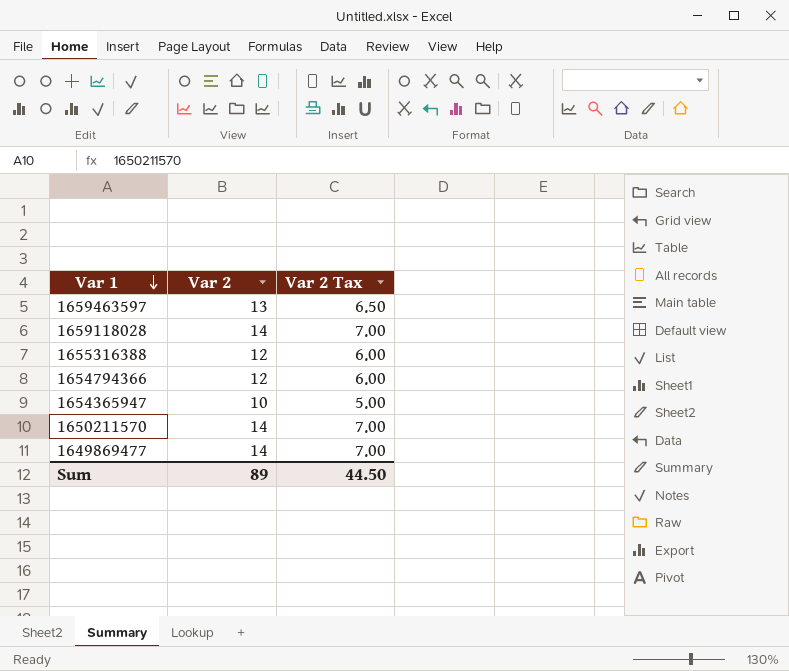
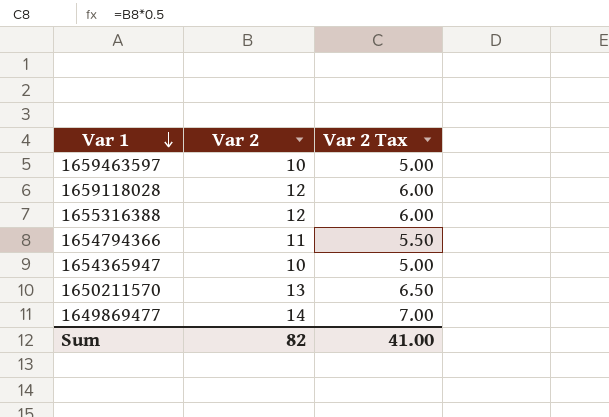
1659463597 | Var 2: 13 -> 10
1659463597 | Var 2 Tax: 6.50 -> 5.00
1659118028 | Var 2: 14 -> 12
1659118028 | Var 2 Tax: 7.00 -> 6.00
1654794366 | Var 2: 12 -> 11
1654794366 | Var 2 Tax: 6.00 -> 5.50
1650211570 | Var 2: 14 -> 13
1650211570 | Var 2 Tax: 7.00 -> 6.50
Sum | Var 2: 89 -> 82
Sum | Var 2 Tax: 44.50 -> 41.00

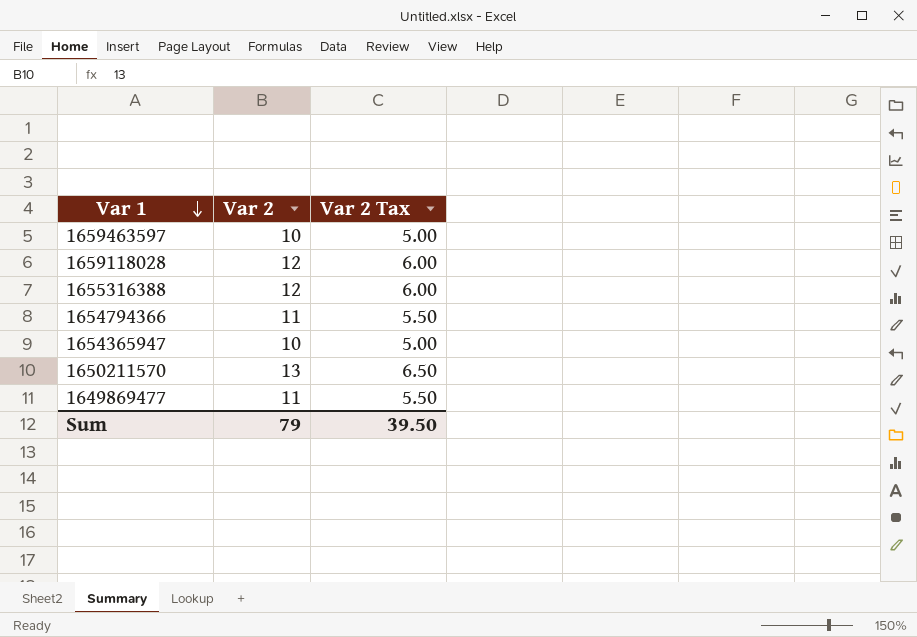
1649869477 | Var 2: 14 -> 11
1649869477 | Var 2 Tax: 7.00 -> 5.50
Sum | Var 2: 82 -> 79
Sum | Var 2 Tax: 41.00 -> 39.50

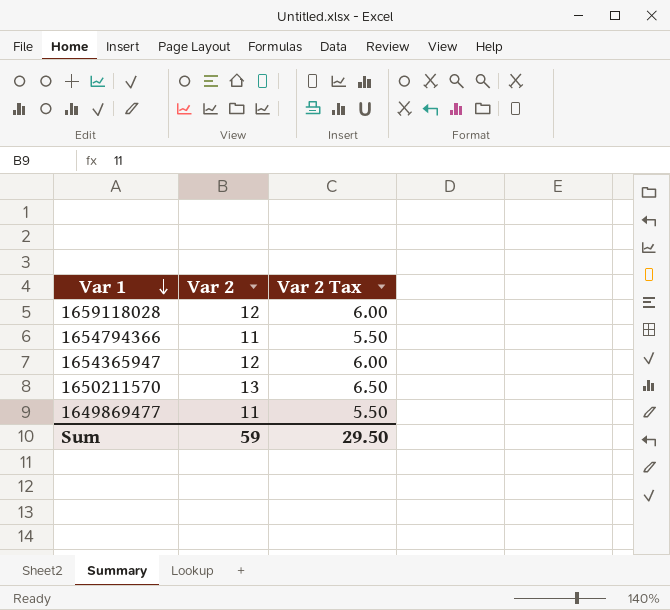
row 1659463597: 10 | 5.00 -> none
row 1655316388: 12 | 6.00 -> none
1654365947 | Var 2: 10 -> 12
1654365947 | Var 2 Tax: 5.00 -> 6.00
Sum | Var 2: 79 -> 59
Sum | Var 2 Tax: 39.50 -> 29.50

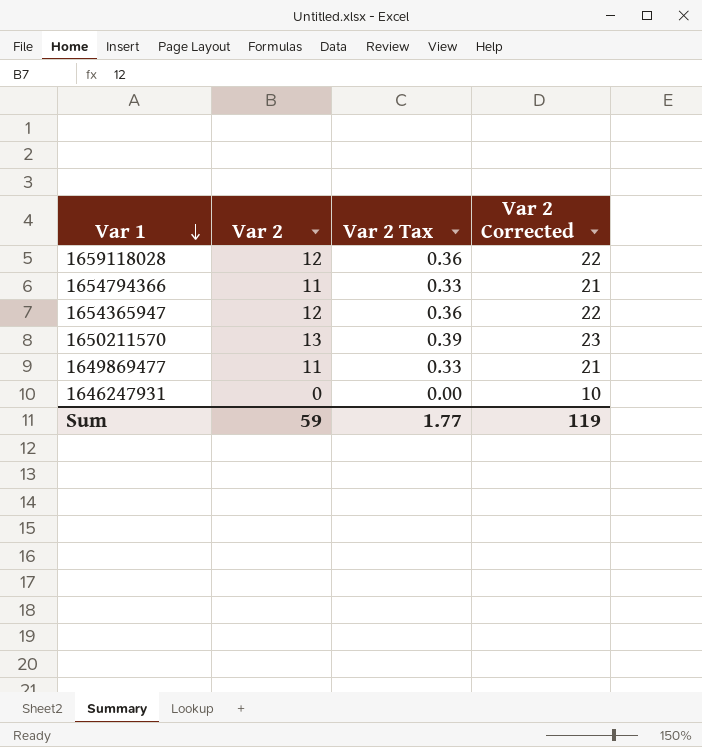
column Var 2 Tax | formula: [Var 2] * 0.5 -> [Var 2] * 0.03
column Var 2 Corrected | formula: none -> [Var 2] + 10
row 1646247931: none -> 0 | 0.00 | 10
Sum | Var 2 Tax: 29.50 -> 1.77

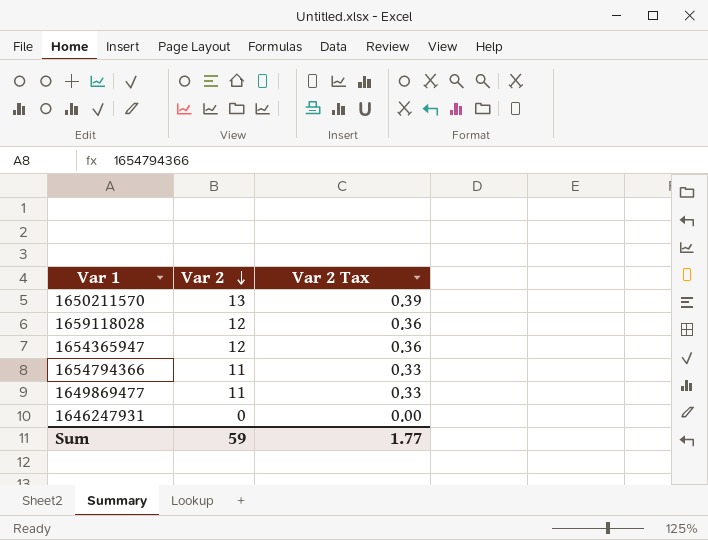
row order: Var 1 descending -> Var 2 descending
column Var 2 Corrected | formula: [Var 2] + 10 -> none

